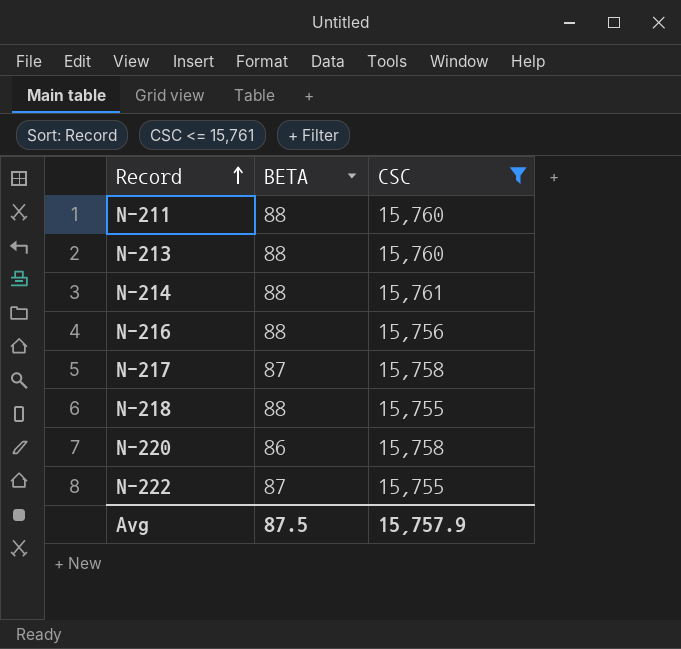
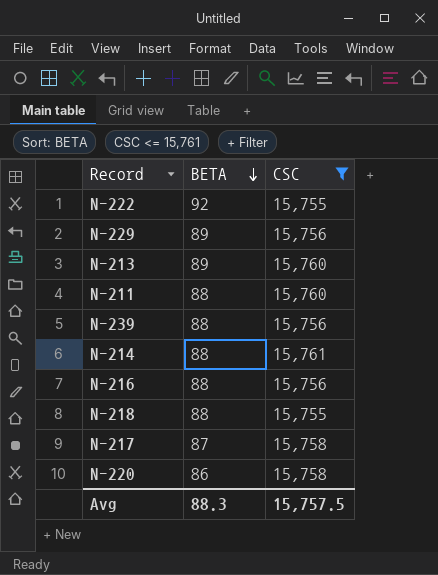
row order: Record ascending -> BETA descending
N-222 | BETA: 87 -> 92
row N-229: none -> 89 | 15,756
N-213 | BETA: 88 -> 89
row N-239: none -> 88 | 15,756
Avg | BETA: 87.5 -> 88.3
Avg | CSC: 15,757.9 -> 15,757.5

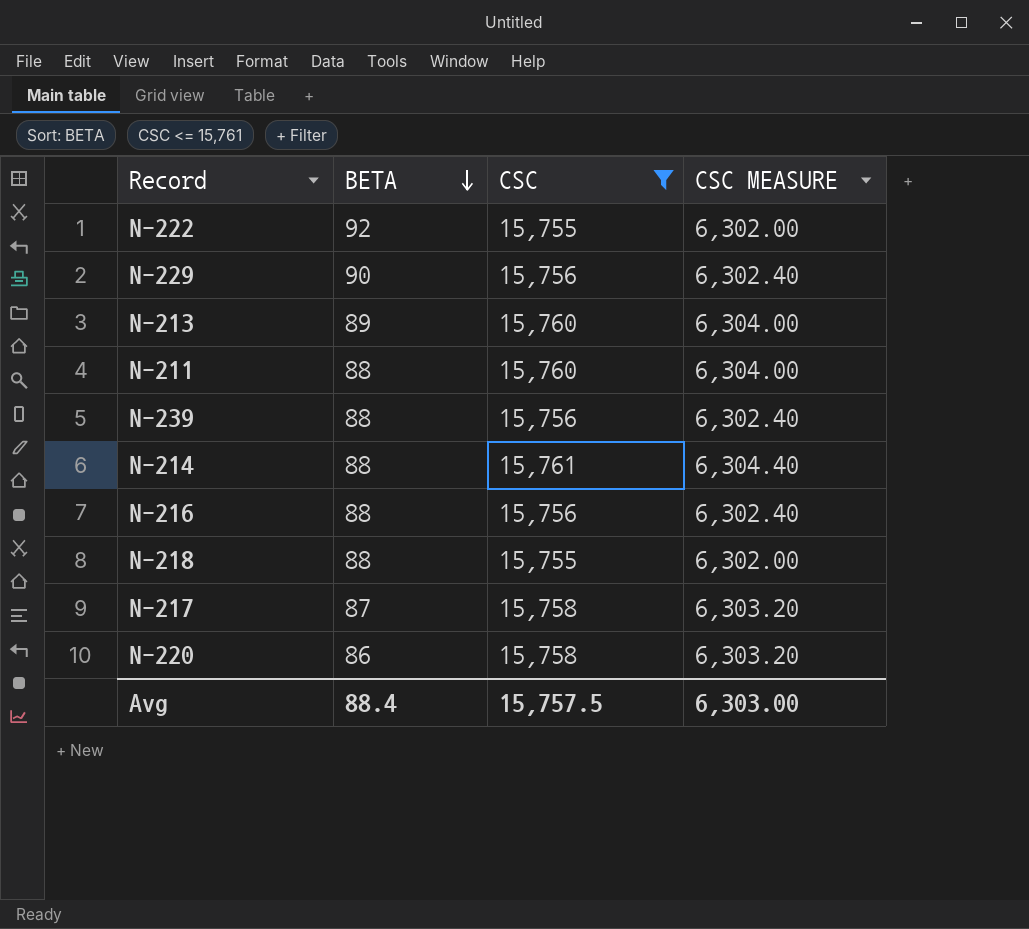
column CSC MEASURE | formula: none -> [CSC] * 0.4
N-229 | BETA: 89 -> 90
Avg | BETA: 88.3 -> 88.4

